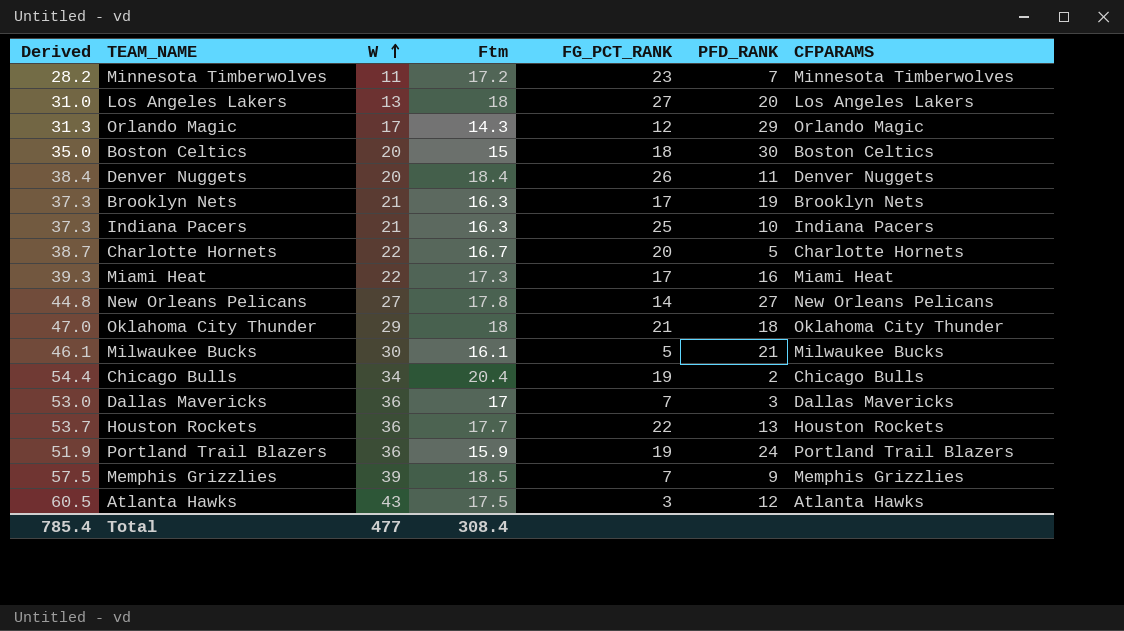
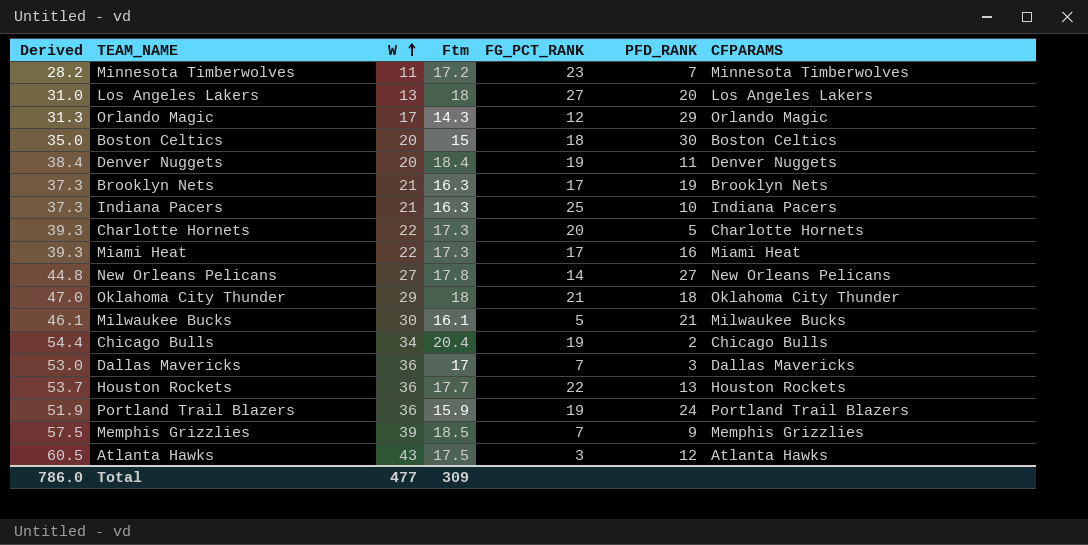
Denver Nuggets | FG_PCT_RANK: 26 -> 19
Charlotte Hornets | Derived: 38.7 -> 39.3
Charlotte Hornets | Ftm: 16.7 -> 17.3
Total | Derived: 785.4 -> 786.0
Total | Ftm: 308.4 -> 309

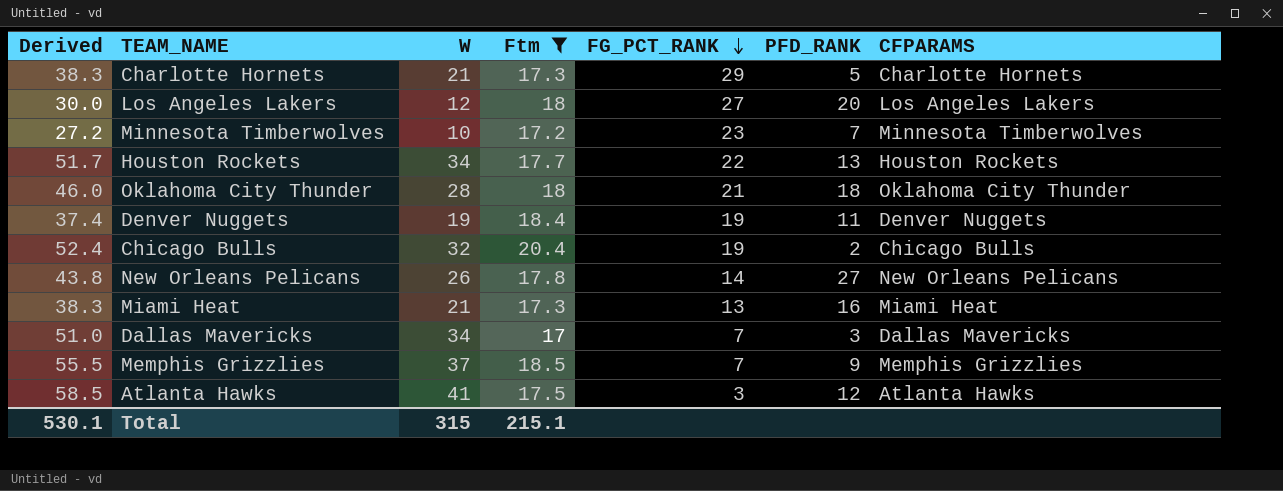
filter: none -> Ftm >= 17
row order: W ascending -> FG_PCT_RANK descending
Charlotte Hornets | Derived: 39.3 -> 38.3
Charlotte Hornets | W: 22 -> 21
Charlotte Hornets | FG_PCT_RANK: 20 -> 29
Los Angeles Lakers | Derived: 31.0 -> 30.0
Los Angeles Lakers | W: 13 -> 12
Minnesota Timberwolves | Derived: 28.2 -> 27.2
Minnesota Timberwolves | W: 11 -> 10
Houston Rockets | Derived: 53.7 -> 51.7
Houston Rockets | W: 36 -> 34
Oklahoma City Thunder | Derived: 47.0 -> 46.0
Oklahoma City Thunder | W: 29 -> 28
Denver Nuggets | Derived: 38.4 -> 37.4
Denver Nuggets | W: 20 -> 19
Chicago Bulls | Derived: 54.4 -> 52.4
Chicago Bulls | W: 34 -> 32
New Orleans Pelicans | Derived: 44.8 -> 43.8
New Orleans Pelicans | W: 27 -> 26
Miami Heat | Derived: 39.3 -> 38.3
Miami Heat | W: 22 -> 21
Miami Heat | FG_PCT_RANK: 17 -> 13
Dallas Mavericks | Derived: 53.0 -> 51.0
Dallas Mavericks | W: 36 -> 34
Memphis Grizzlies | Derived: 57.5 -> 55.5
Memphis Grizzlies | W: 39 -> 37
Atlanta Hawks | Derived: 60.5 -> 58.5
Atlanta Hawks | W: 43 -> 41
Total | Derived: 786.0 -> 530.1
Total | W: 477 -> 315
Total | Ftm: 309 -> 215.1

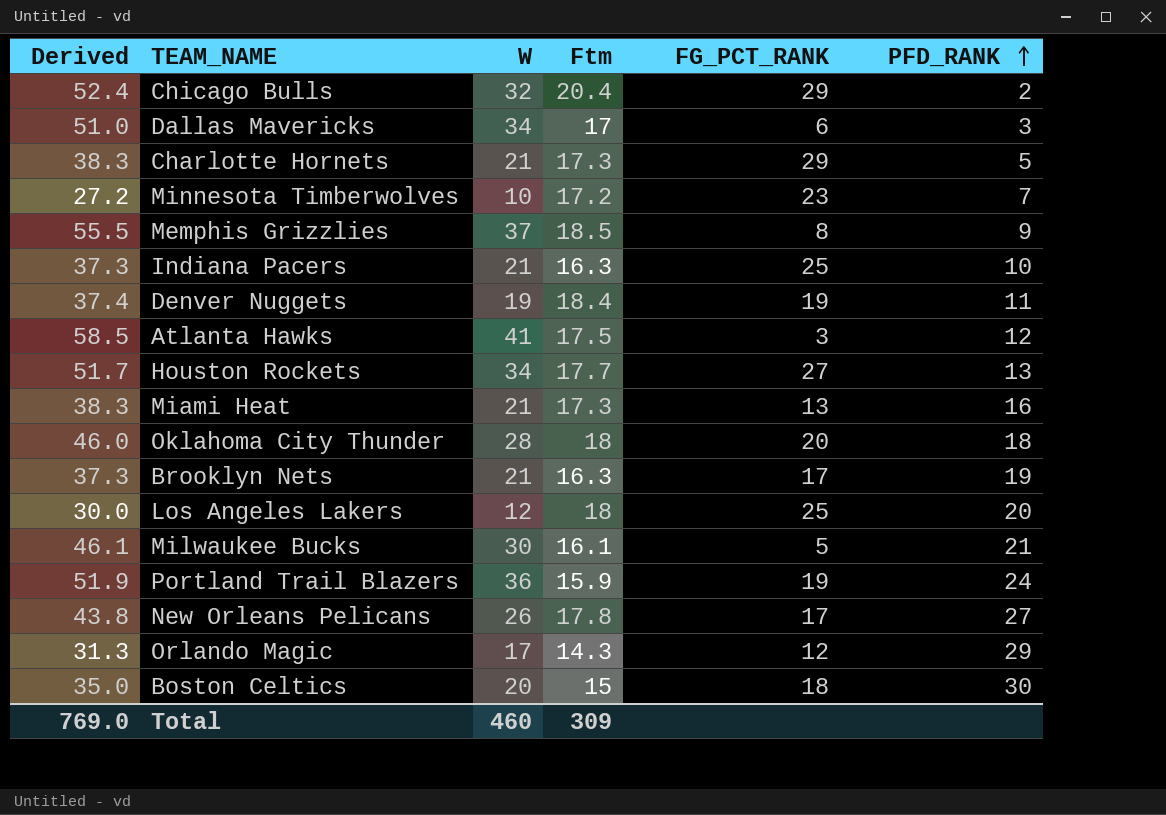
filter: Ftm >= 17 -> none
row order: FG_PCT_RANK descending -> PFD_RANK ascending
column CFPARAMS | position: 7 -> none
Chicago Bulls | FG_PCT_RANK: 19 -> 29
Dallas Mavericks | FG_PCT_RANK: 7 -> 6
Memphis Grizzlies | FG_PCT_RANK: 7 -> 8
Houston Rockets | FG_PCT_RANK: 22 -> 27
Oklahoma City Thunder | FG_PCT_RANK: 21 -> 20
Los Angeles Lakers | FG_PCT_RANK: 27 -> 25
New Orleans Pelicans | FG_PCT_RANK: 14 -> 17
Total | Derived: 530.1 -> 769.0
Total | W: 315 -> 460
Total | Ftm: 215.1 -> 309

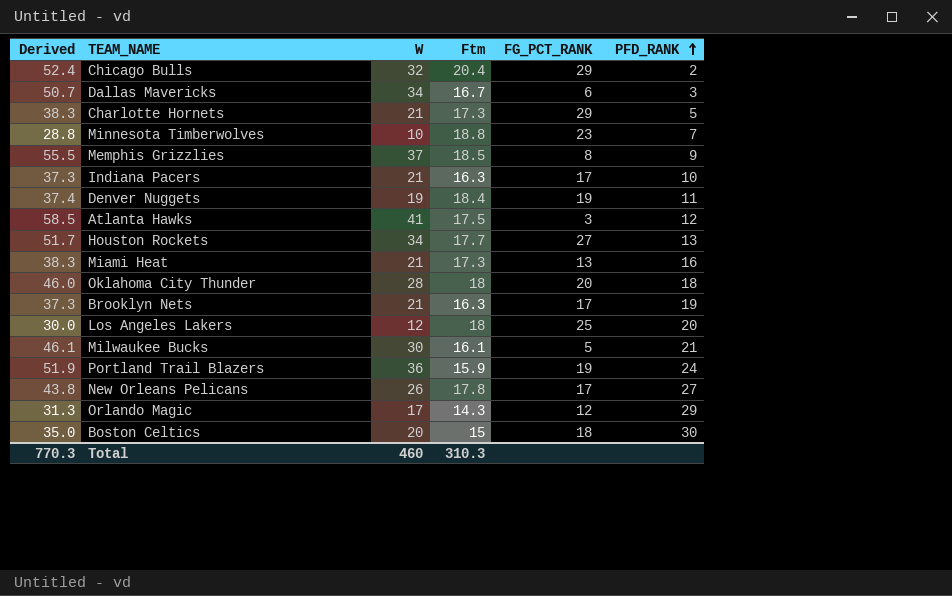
Dallas Mavericks | Derived: 51.0 -> 50.7
Dallas Mavericks | Ftm: 17 -> 16.7
Minnesota Timberwolves | Derived: 27.2 -> 28.8
Minnesota Timberwolves | Ftm: 17.2 -> 18.8
Indiana Pacers | FG_PCT_RANK: 25 -> 17
Total | Derived: 769.0 -> 770.3
Total | Ftm: 309 -> 310.3

